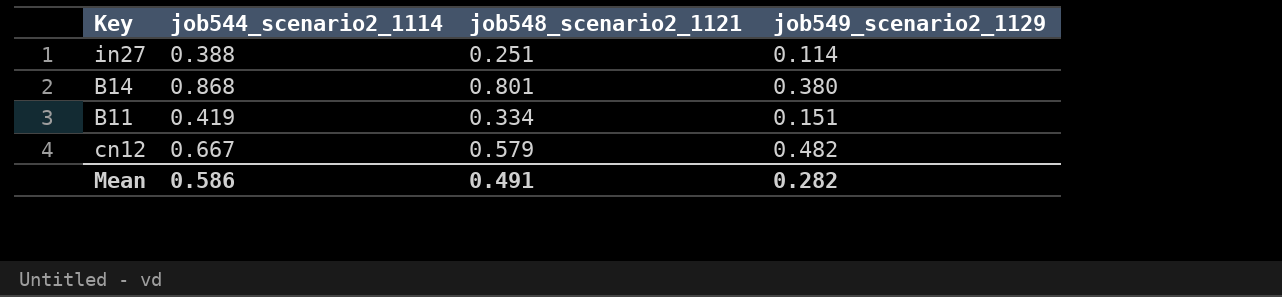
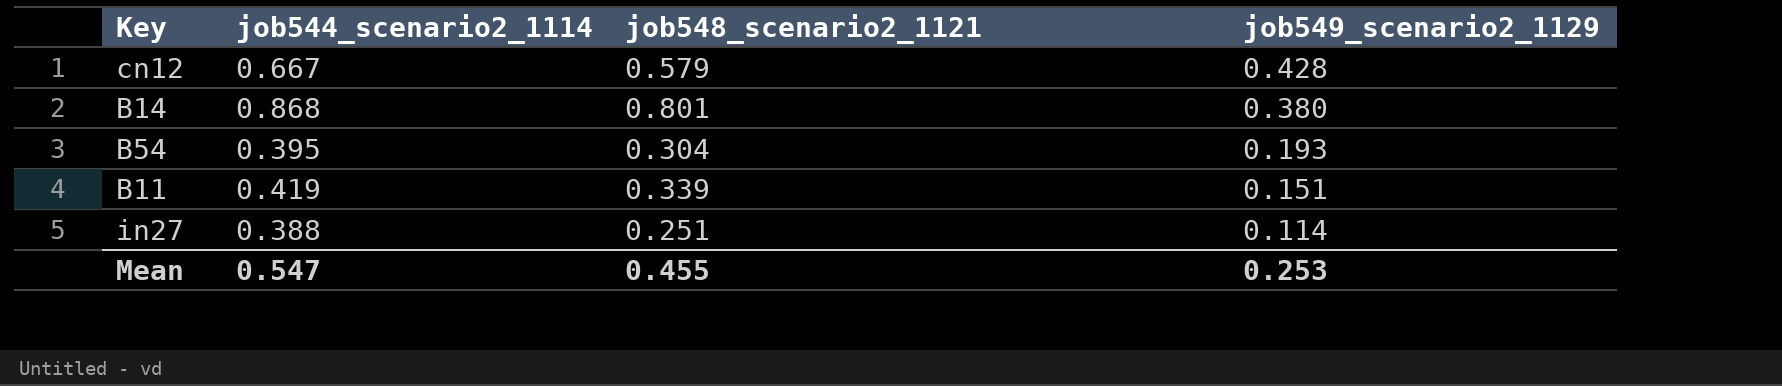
row order: none -> job549_scenario2_1129 descending
cn12 | job549_scenario2_1129: 0.482 -> 0.428
row B54: none -> 0.395 | 0.304 | 0.193
B11 | job548_scenario2_1121: 0.334 -> 0.339
Mean | job544_scenario2_1114: 0.586 -> 0.547
Mean | job548_scenario2_1121: 0.491 -> 0.455
Mean | job549_scenario2_1129: 0.282 -> 0.253

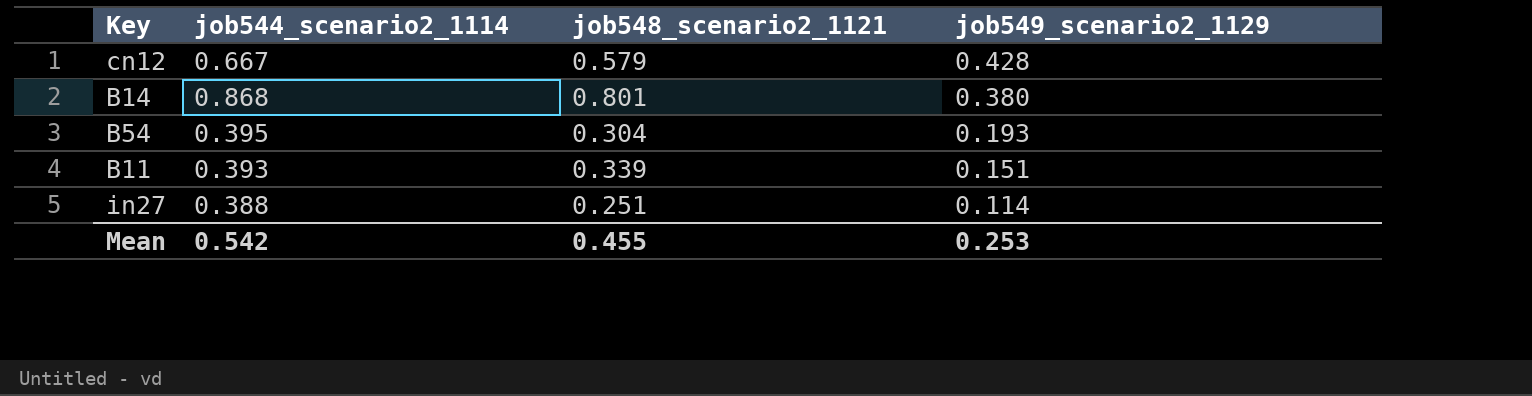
B11 | job544_scenario2_1114: 0.419 -> 0.393
Mean | job544_scenario2_1114: 0.547 -> 0.542

